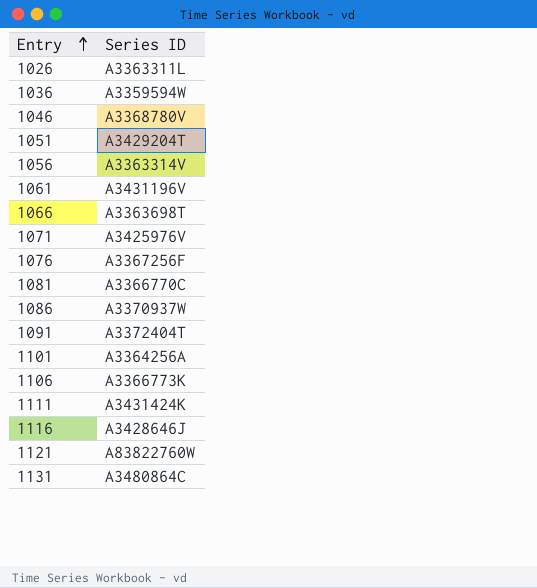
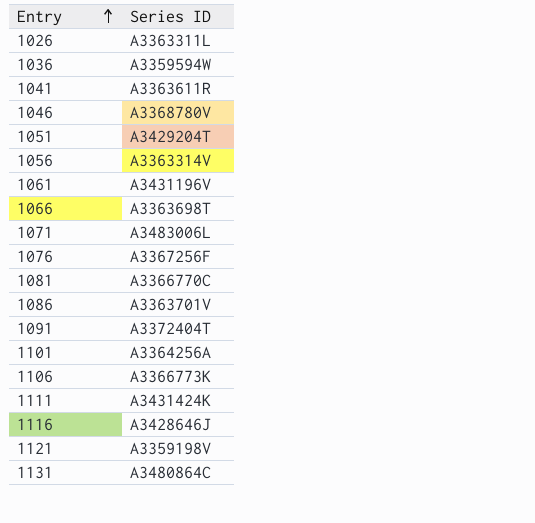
row 1041: none -> A3363611R
1071 | Series ID: A3425976V -> A3483006L
1086 | Series ID: A3370937W -> A3363701V
1121 | Series ID: A83822760W -> A3359198V

